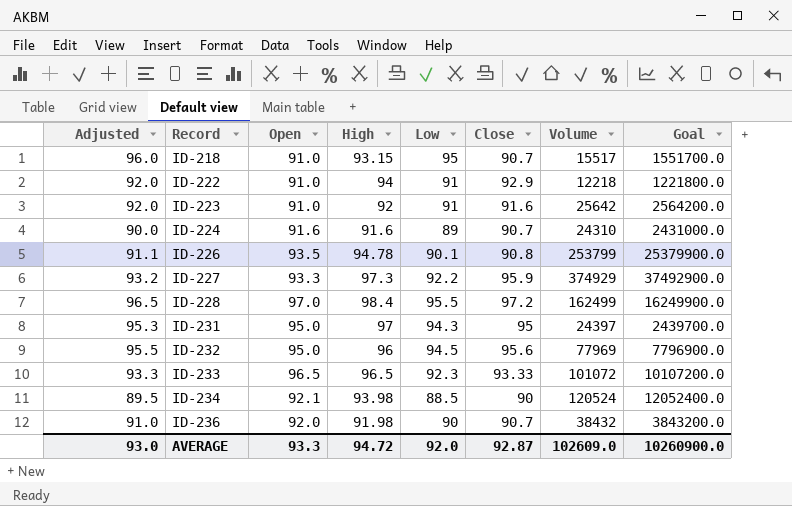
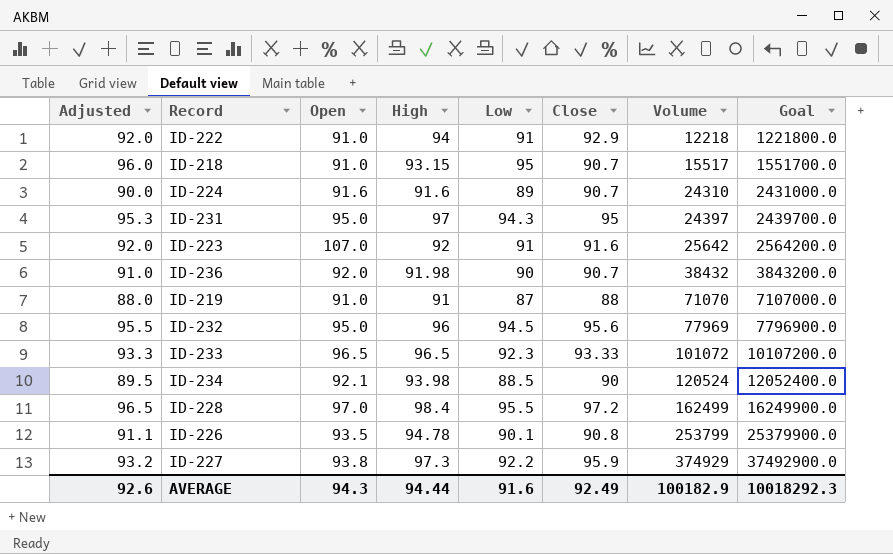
row order: Record ascending -> Volume ascending
ID-223 | Open: 91.0 -> 107.0
row ID-219: none -> 88.0 | 91.0 | 91 | 87 | 88 | 71070 | 7107000.0
ID-227 | Open: 93.3 -> 93.8
AVERAGE | Adjusted: 93.0 -> 92.6
AVERAGE | Open: 93.3 -> 94.3
AVERAGE | High: 94.72 -> 94.44
AVERAGE | Low: 92.0 -> 91.6
AVERAGE | Close: 92.87 -> 92.49
AVERAGE | Volume: 102609.0 -> 100182.9
AVERAGE | Goal: 10260900.0 -> 10018292.3

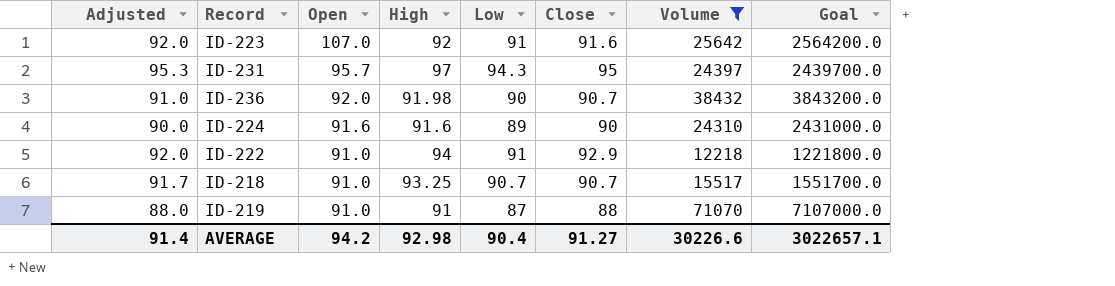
filter: none -> Volume <= 71070
row order: Volume ascending -> Open descending
ID-231 | Open: 95.0 -> 95.7
ID-224 | Close: 90.7 -> 90
ID-218 | Adjusted: 96.0 -> 91.7
ID-218 | High: 93.15 -> 93.25
ID-218 | Low: 95 -> 90.7
AVERAGE | Adjusted: 92.6 -> 91.4
AVERAGE | Open: 94.3 -> 94.2
AVERAGE | High: 94.44 -> 92.98
AVERAGE | Low: 91.6 -> 90.4
AVERAGE | Close: 92.49 -> 91.27
AVERAGE | Volume: 100182.9 -> 30226.6
AVERAGE | Goal: 10018292.3 -> 3022657.1

